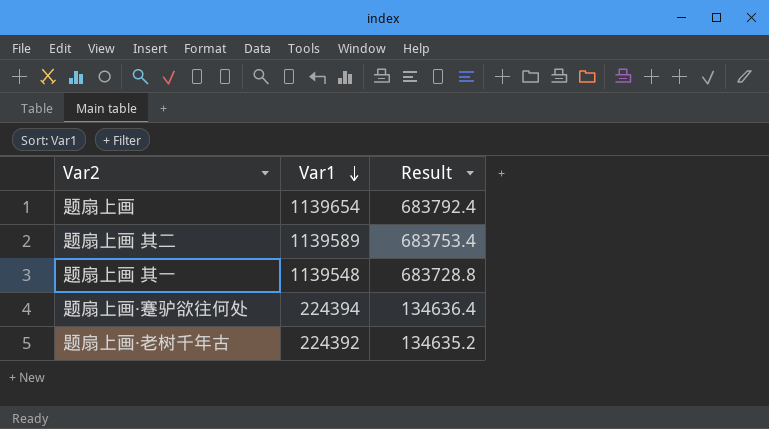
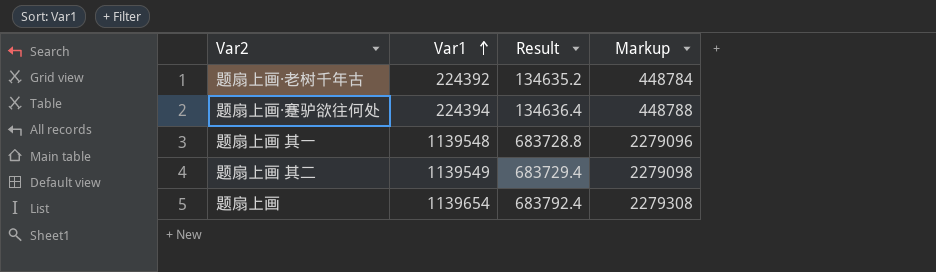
row order: Var1 descending -> Var1 ascending
column Markup | formula: none -> [Var1] * 2
题扇上画 其二 | Var1: 1139589 -> 1139549
题扇上画 其二 | Result: 683753.4 -> 683729.4

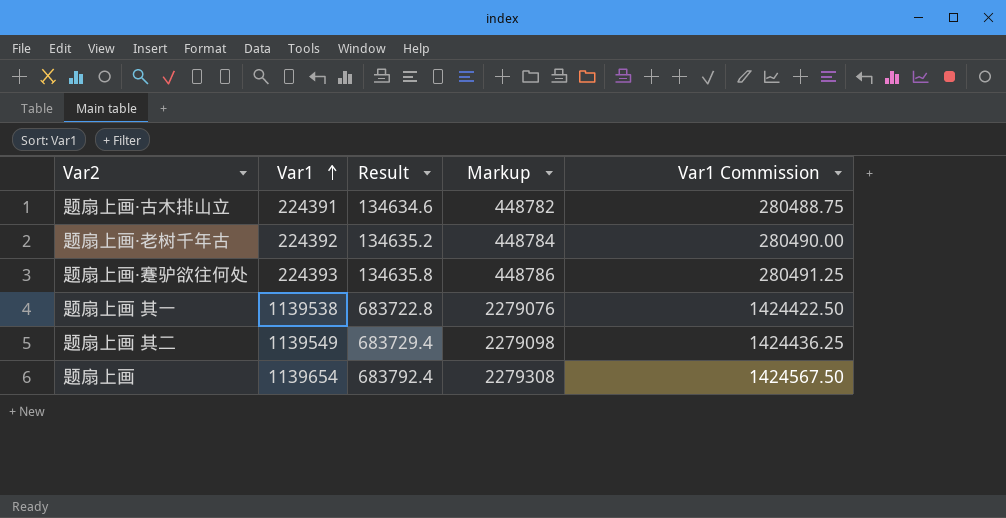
column Var1 Commission | formula: none -> [Var1] * 1.25
row 题扇上画·古木排山立: none -> 224391 | 134634.6 | 448782 | 280488.75
题扇上画·蹇驴欲往何处 | Var1: 224394 -> 224393
题扇上画·蹇驴欲往何处 | Result: 134636.4 -> 134635.8
题扇上画·蹇驴欲往何处 | Markup: 448788 -> 448786
题扇上画 其一 | Var1: 1139548 -> 1139538
题扇上画 其一 | Result: 683728.8 -> 683722.8
题扇上画 其一 | Markup: 2279096 -> 2279076

